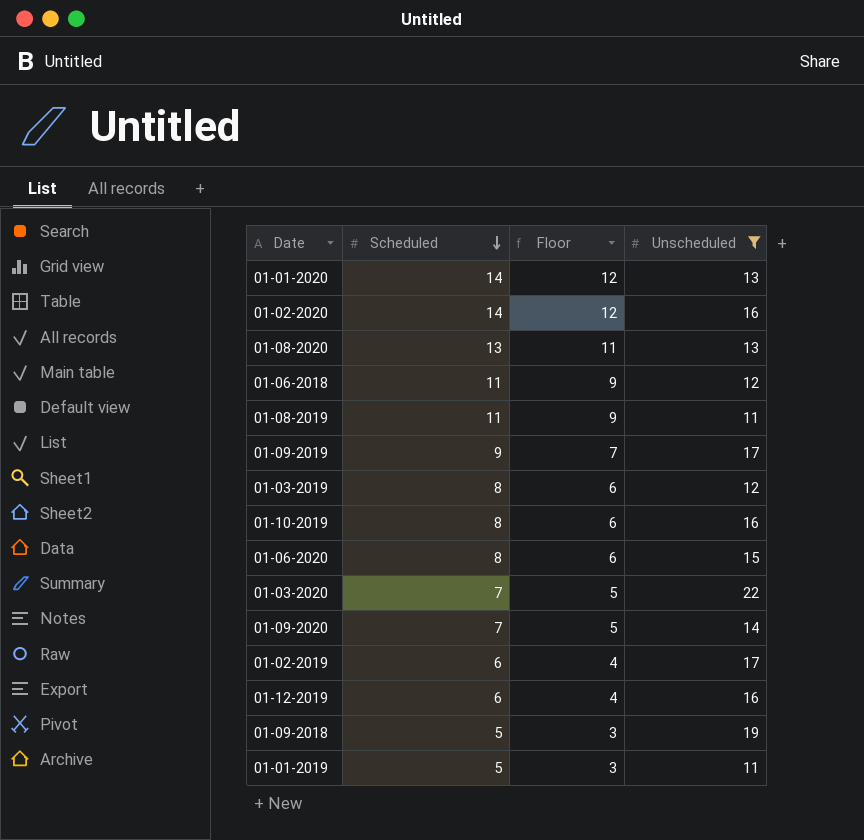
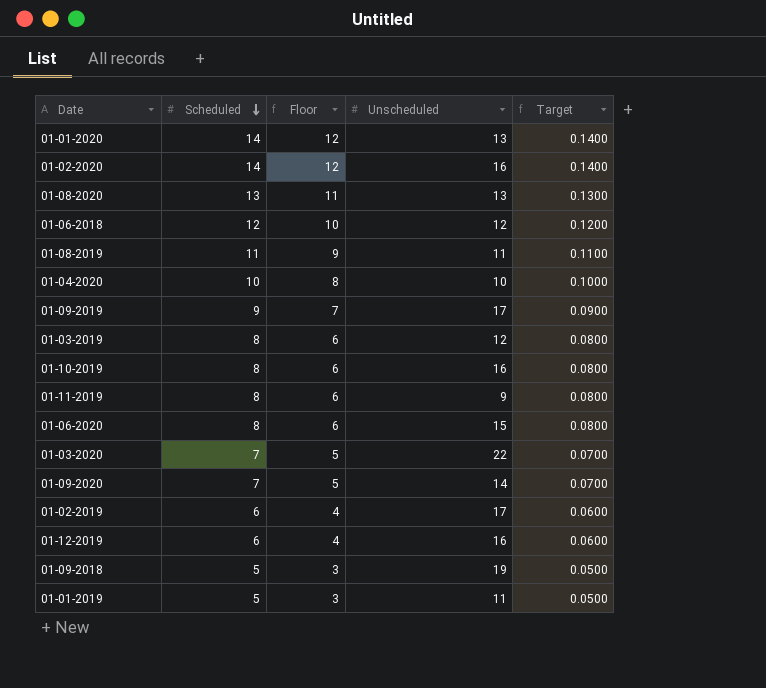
filter: Unscheduled >= 11 -> none
column Target | formula: none -> [Scheduled] * 0.01
01-06-2018 | Scheduled: 11 -> 12
01-06-2018 | Floor: 9 -> 10

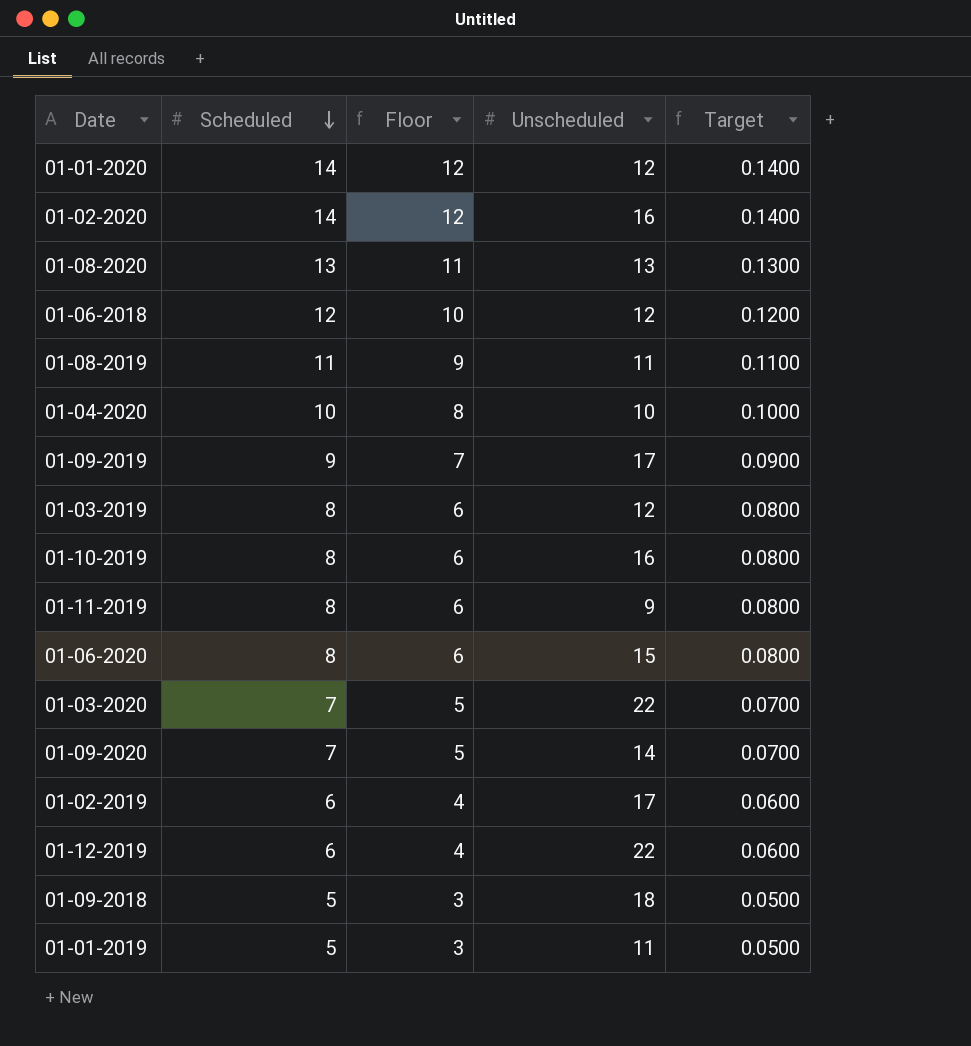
01-01-2020 | Unscheduled: 13 -> 12
01-12-2019 | Unscheduled: 16 -> 22
01-09-2018 | Unscheduled: 19 -> 18

